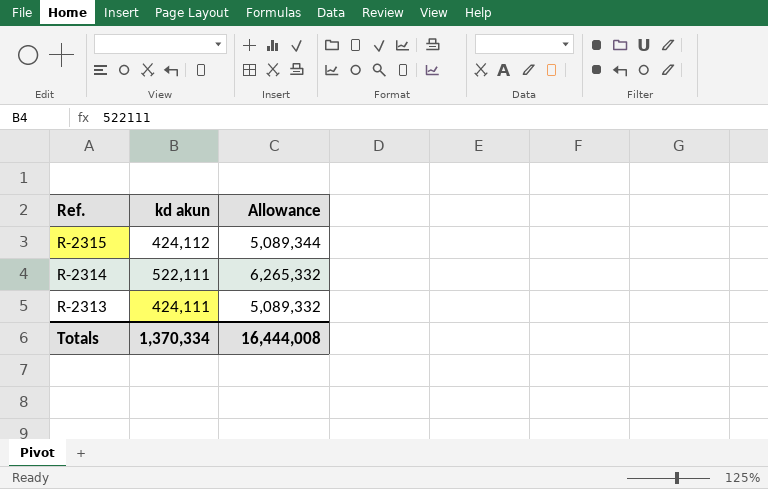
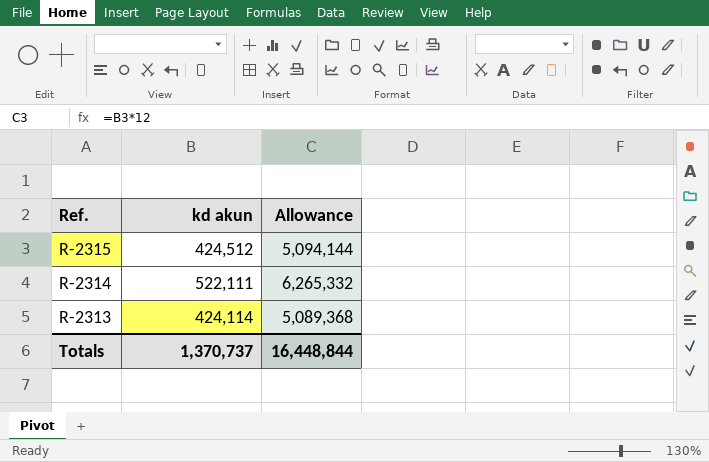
R-2315 | kd akun: 424,112 -> 424,512
R-2315 | Allowance: 5,089,344 -> 5,094,144
R-2313 | kd akun: 424,111 -> 424,114
R-2313 | Allowance: 5,089,332 -> 5,089,368
Totals | kd akun: 1,370,334 -> 1,370,737
Totals | Allowance: 16,444,008 -> 16,448,844

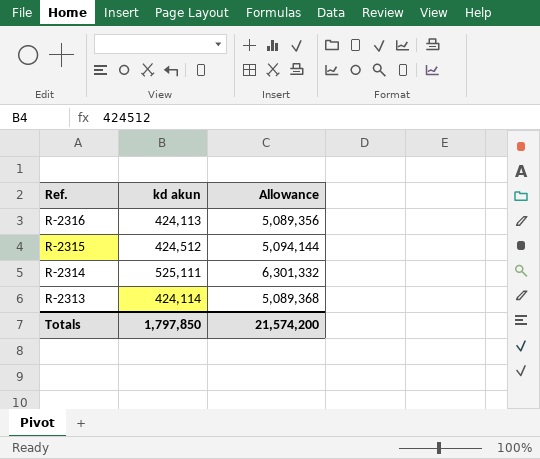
row R-2316: none -> 424,113 | 5,089,356
R-2314 | kd akun: 522,111 -> 525,111
R-2314 | Allowance: 6,265,332 -> 6,301,332
Totals | kd akun: 1,370,737 -> 1,797,850
Totals | Allowance: 16,448,844 -> 21,574,200

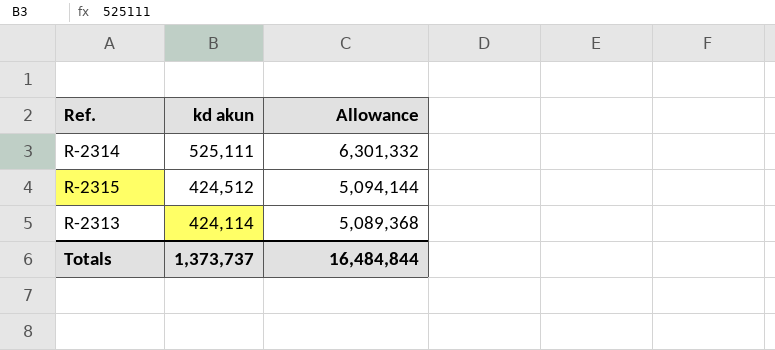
row order: Ref. descending -> kd akun descending
row R-2316: 424,113 | 5,089,356 -> none
Totals | kd akun: 1,797,850 -> 1,373,737
Totals | Allowance: 21,574,200 -> 16,484,844

